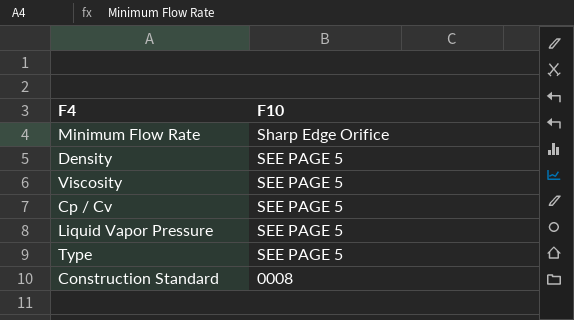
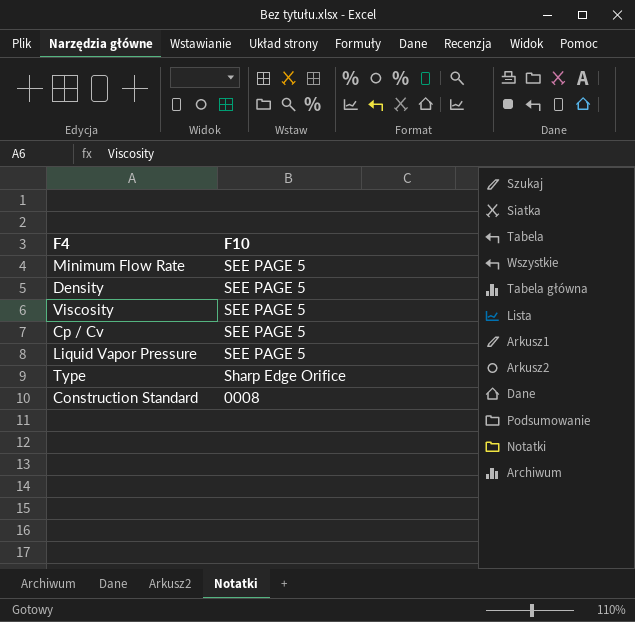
Minimum Flow Rate | F10: Sharp Edge Orifice -> SEE PAGE 5
Type | F10: SEE PAGE 5 -> Sharp Edge Orifice

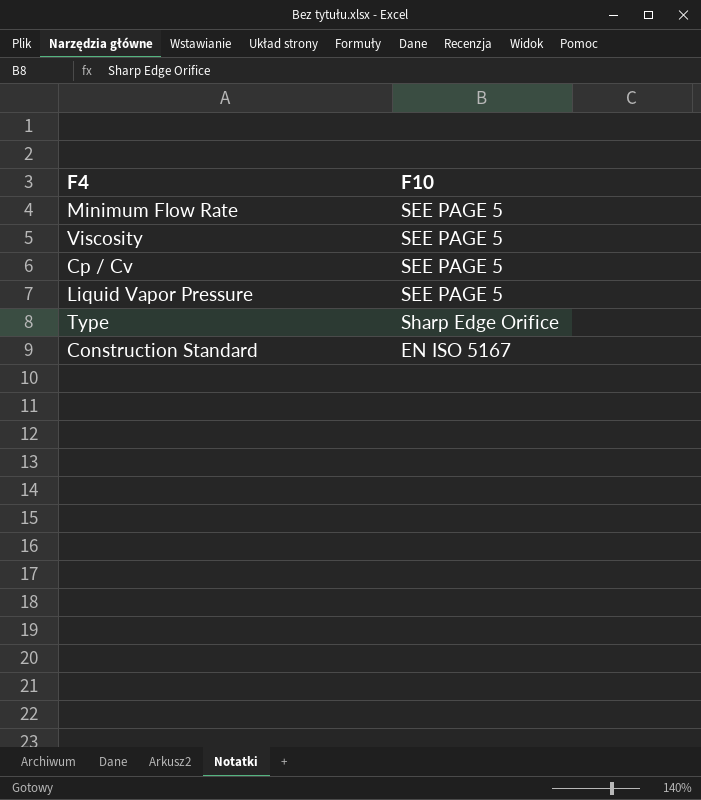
row Density: SEE PAGE 5 -> none
Construction Standard | F10: 0008 -> EN ISO 5167

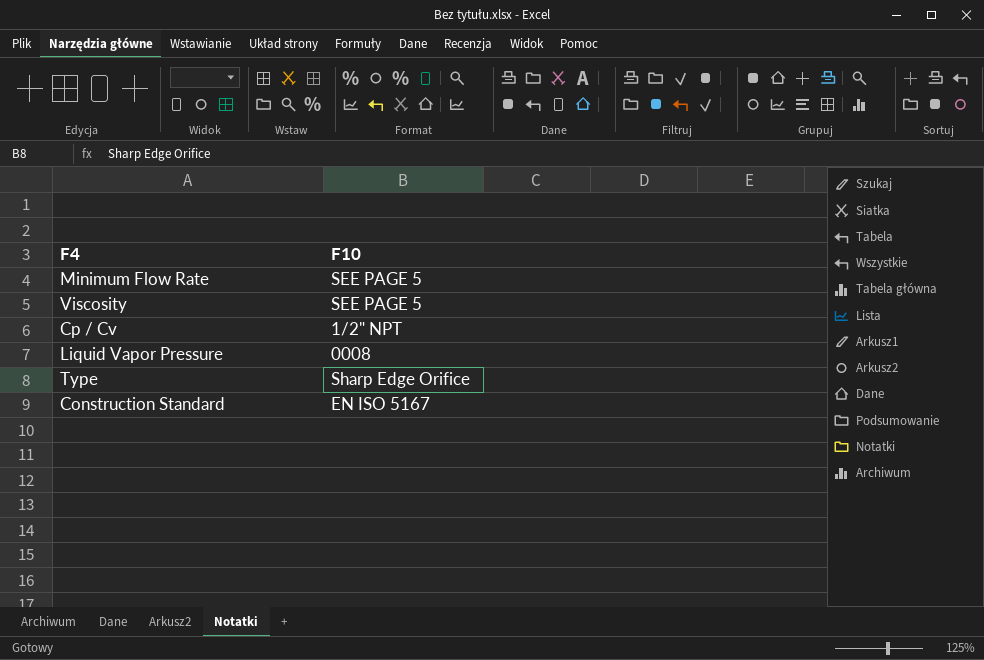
Cp / Cv | F10: SEE PAGE 5 -> 1/2" NPT
Liquid Vapor Pressure | F10: SEE PAGE 5 -> 0008

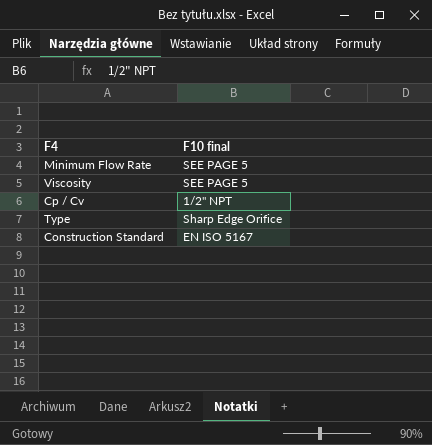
column name: F10 -> F10 final
row Liquid Vapor Pressure: 0008 -> none

